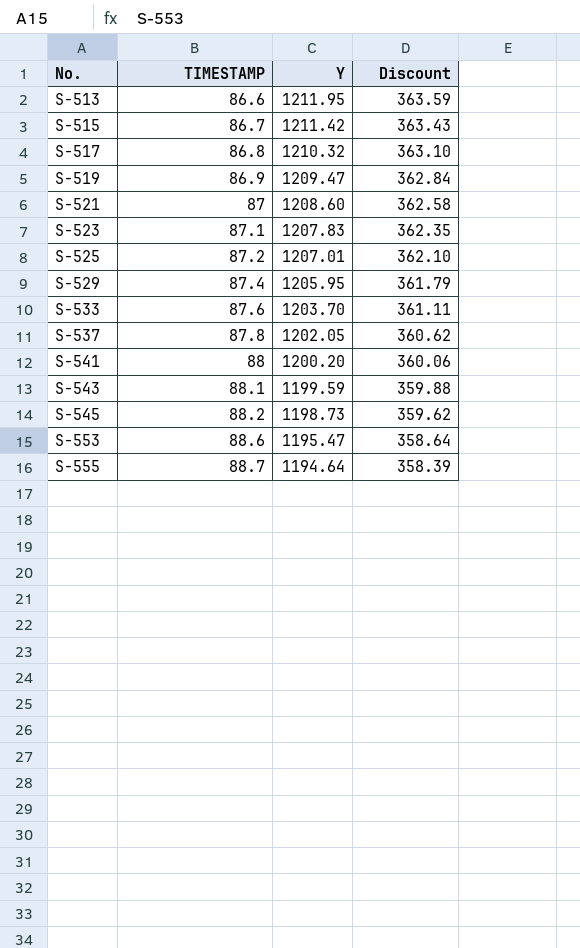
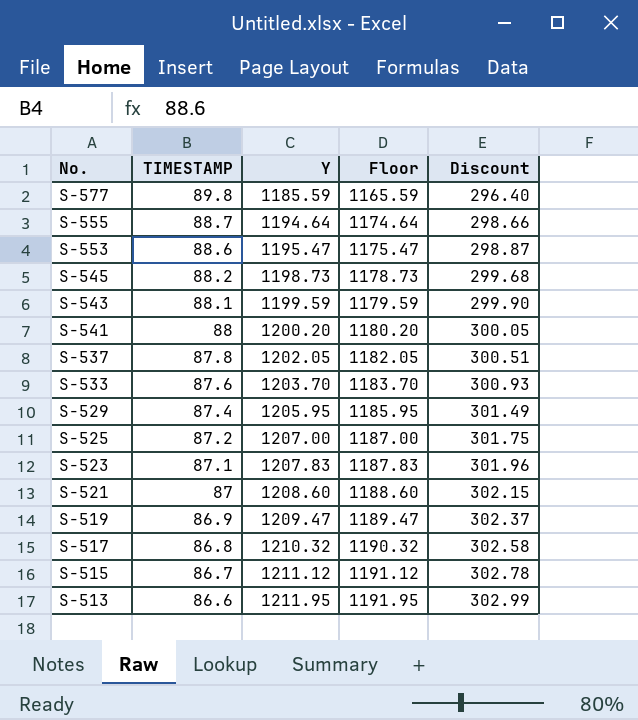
row order: No. ascending -> No. descending
column Floor | formula: none -> [Y] - 20
column Discount | formula: [Y] * 0.3 -> [Y] * 0.25
row S-577: none -> 89.8 | 1185.59 | 1165.59 | 296.40
S-525 | Y: 1207.01 -> 1207.00
S-515 | Y: 1211.42 -> 1211.12

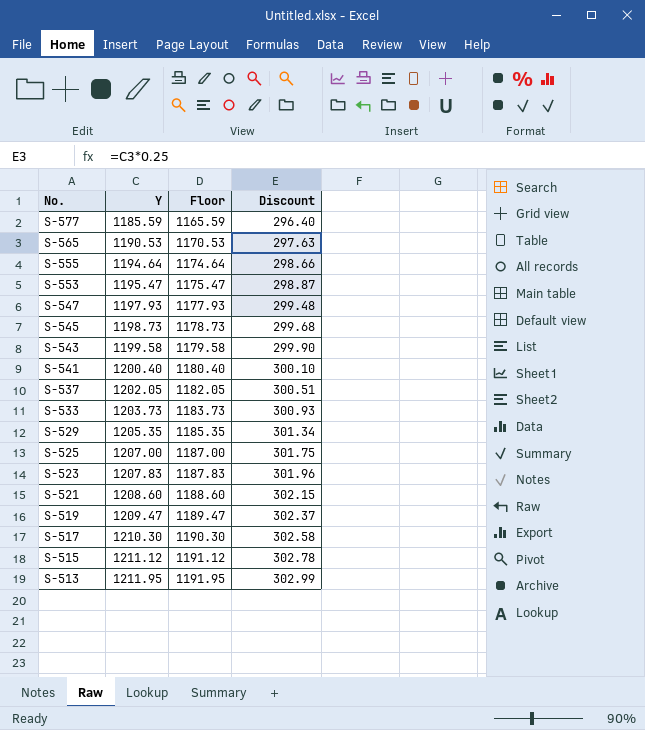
column TIMESTAMP | position: 2 -> none
row S-565: none -> 1190.53 | 1170.53 | 297.63
row S-547: none -> 1197.93 | 1177.93 | 299.48
S-543 | Y: 1199.59 -> 1199.58
S-543 | Floor: 1179.59 -> 1179.58
S-541 | Y: 1200.20 -> 1200.40
S-541 | Floor: 1180.20 -> 1180.40
S-541 | Discount: 300.05 -> 300.10
S-533 | Y: 1203.70 -> 1203.73
S-533 | Floor: 1183.70 -> 1183.73
S-529 | Y: 1205.95 -> 1205.35
S-529 | Floor: 1185.95 -> 1185.35
S-529 | Discount: 301.49 -> 301.34
S-517 | Y: 1210.32 -> 1210.30
S-517 | Floor: 1190.32 -> 1190.30

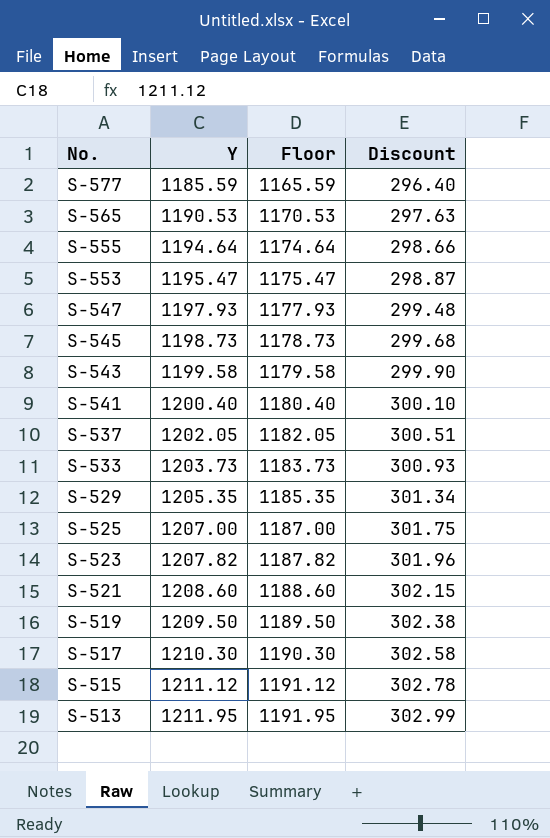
S-523 | Y: 1207.83 -> 1207.82
S-523 | Floor: 1187.83 -> 1187.82
S-519 | Y: 1209.47 -> 1209.50
S-519 | Floor: 1189.47 -> 1189.50
S-519 | Discount: 302.37 -> 302.38

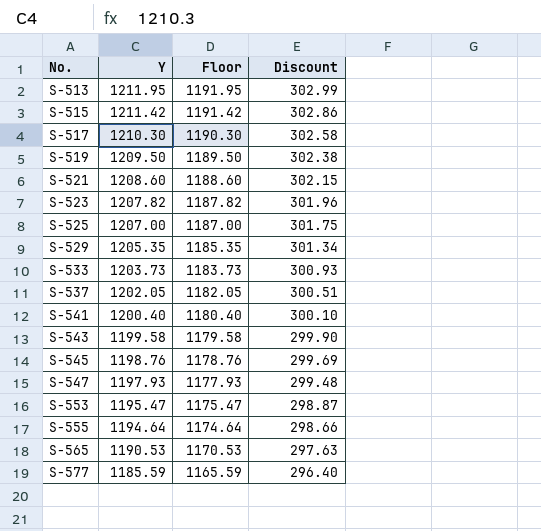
row order: No. descending -> No. ascending
S-515 | Y: 1211.12 -> 1211.42
S-515 | Floor: 1191.12 -> 1191.42
S-515 | Discount: 302.78 -> 302.86
S-545 | Y: 1198.73 -> 1198.76
S-545 | Floor: 1178.73 -> 1178.76
S-545 | Discount: 299.68 -> 299.69

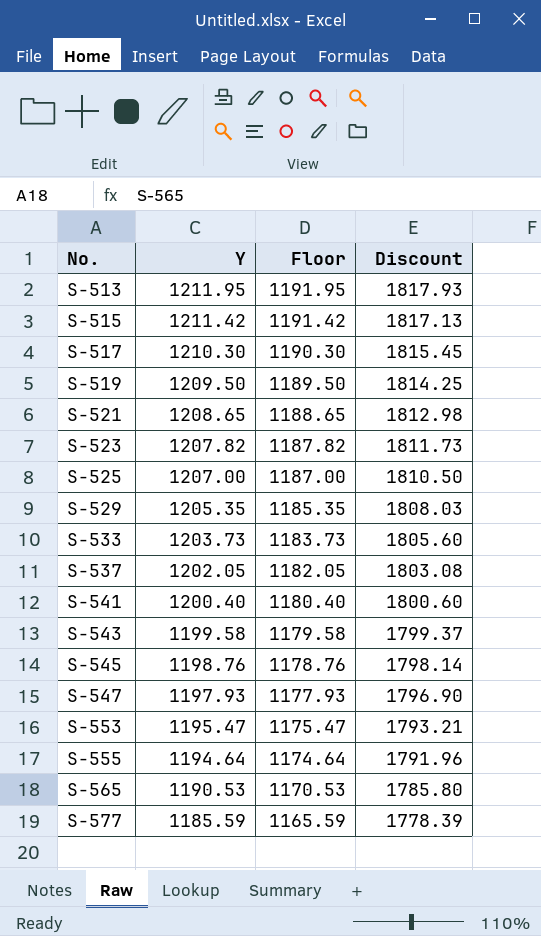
column Discount | formula: [Y] * 0.25 -> [Y] * 1.5
S-521 | Y: 1208.60 -> 1208.65
S-521 | Floor: 1188.60 -> 1188.65

